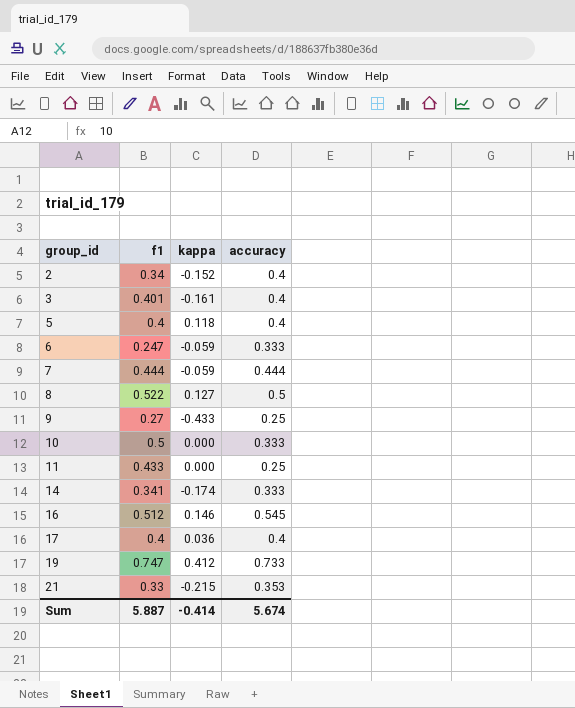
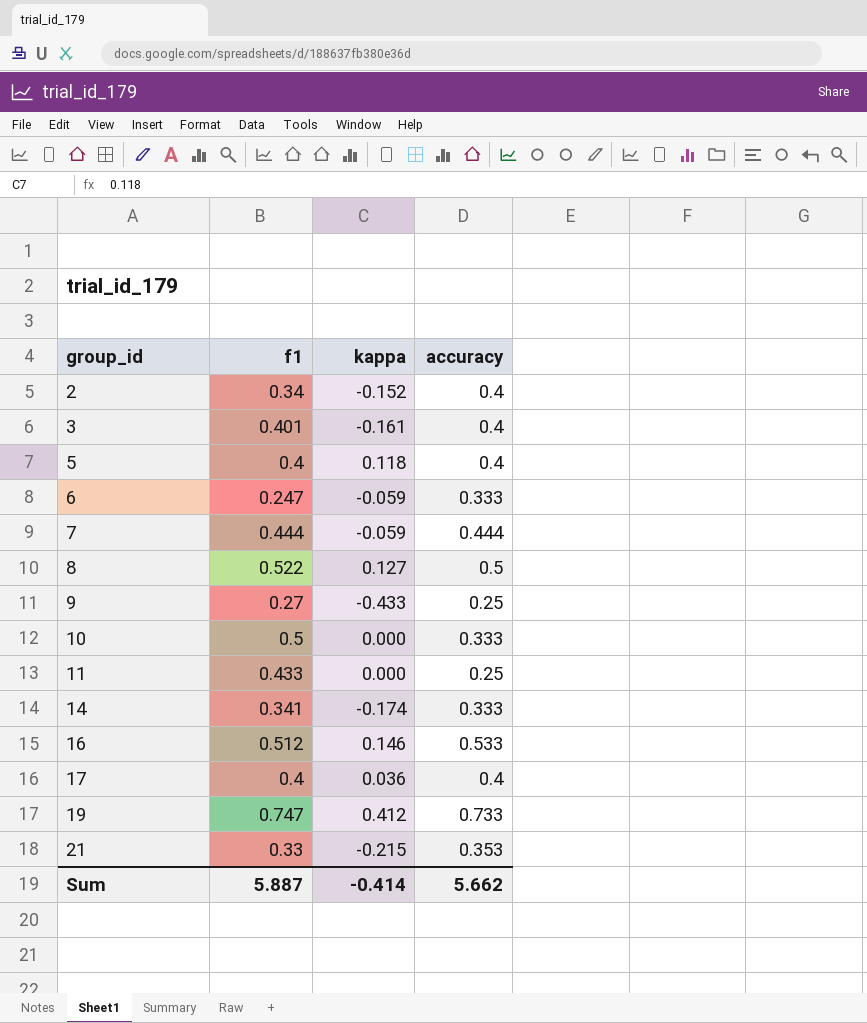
16 | accuracy: 0.545 -> 0.533
Sum | accuracy: 5.674 -> 5.662

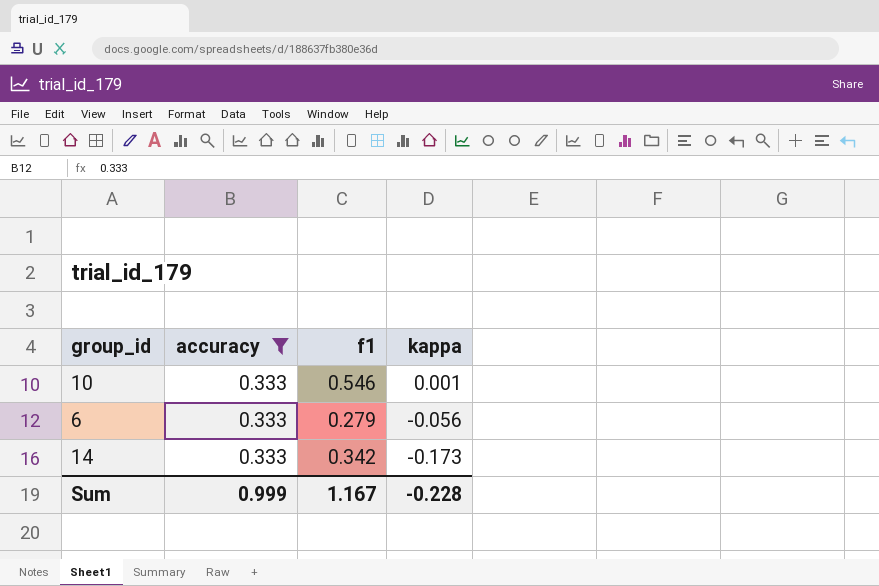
filter: none -> accuracy = 0.333
row order: group_id ascending -> kappa descending
column accuracy | position: 4 -> 2
10 | f1: 0.5 -> 0.546
10 | kappa: 0.000 -> 0.001
6 | f1: 0.247 -> 0.279
6 | kappa: -0.059 -> -0.056
14 | f1: 0.341 -> 0.342
14 | kappa: -0.174 -> -0.173
Sum | accuracy: 5.662 -> 0.999
Sum | f1: 5.887 -> 1.167
Sum | kappa: -0.414 -> -0.228

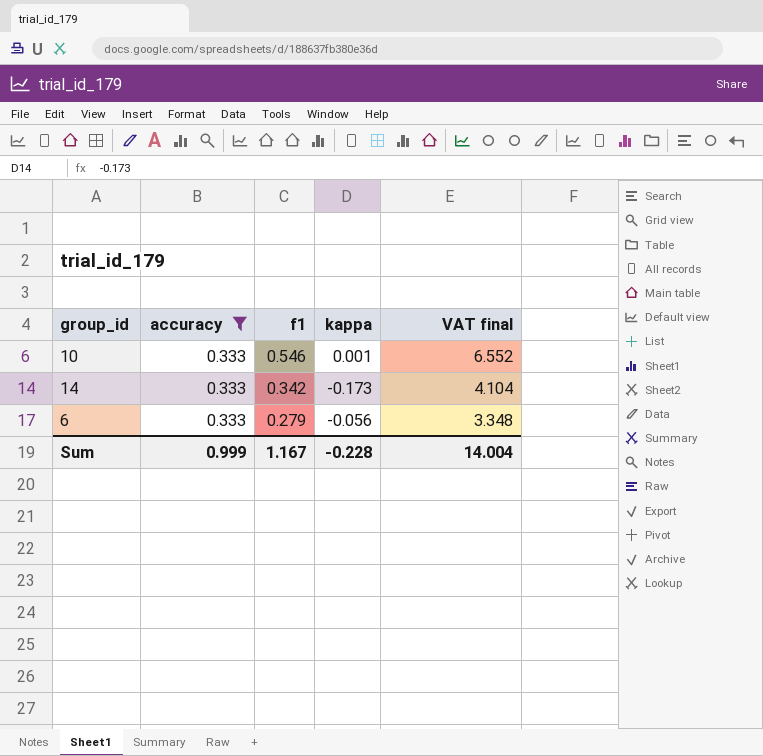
row order: kappa descending -> f1 descending
column VAT final | formula: none -> [f1] * 12

